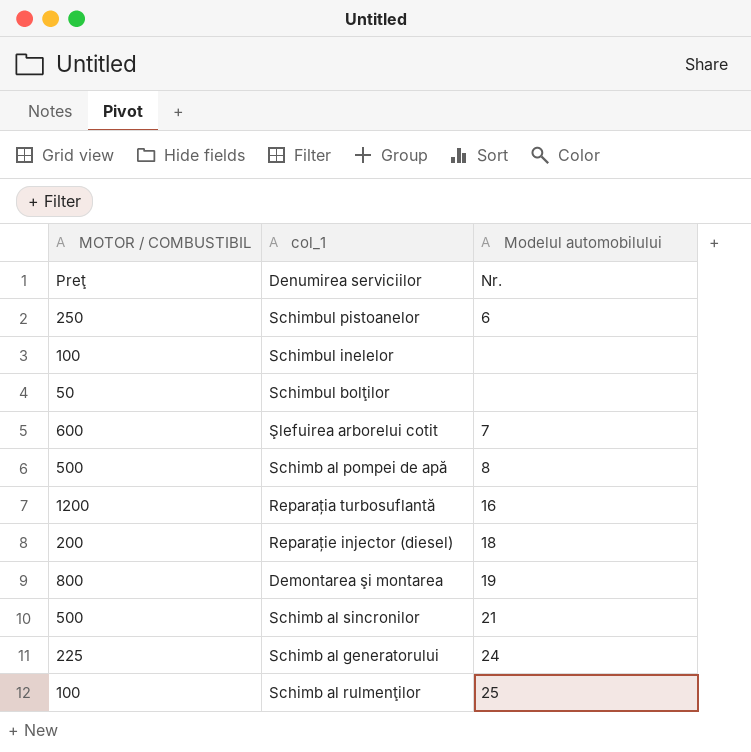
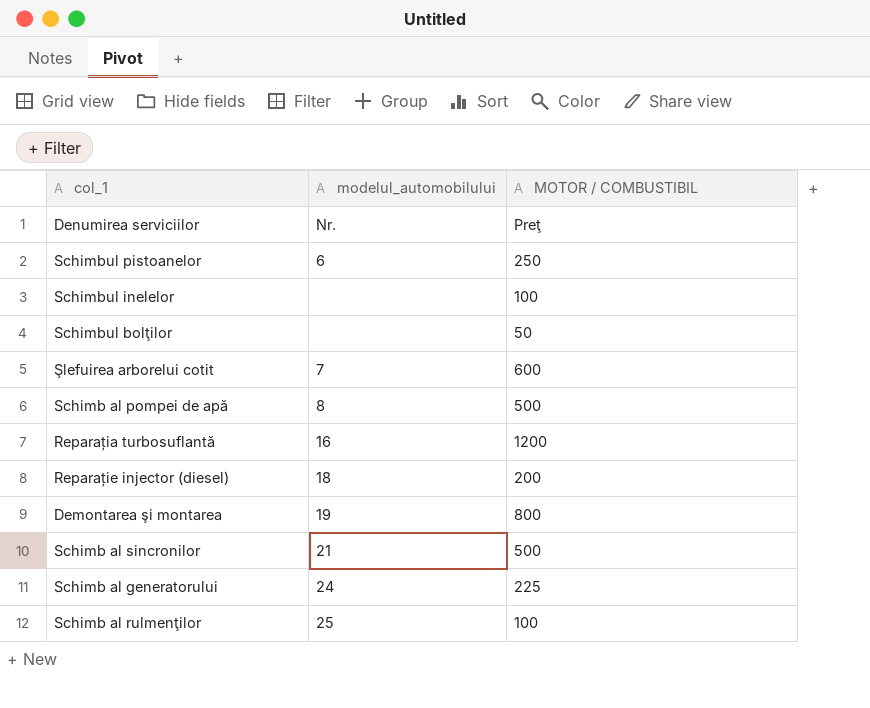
column name: Modelul automobilului -> modelul_automobilului
column MOTOR / COMBUSTIBIL | position: 1 -> 3

